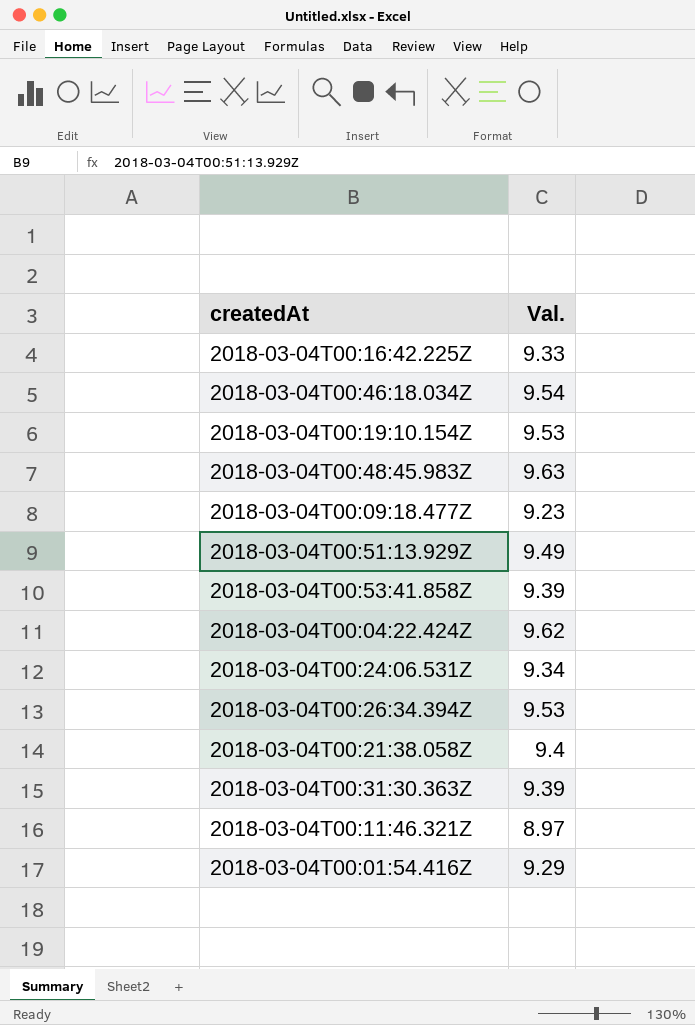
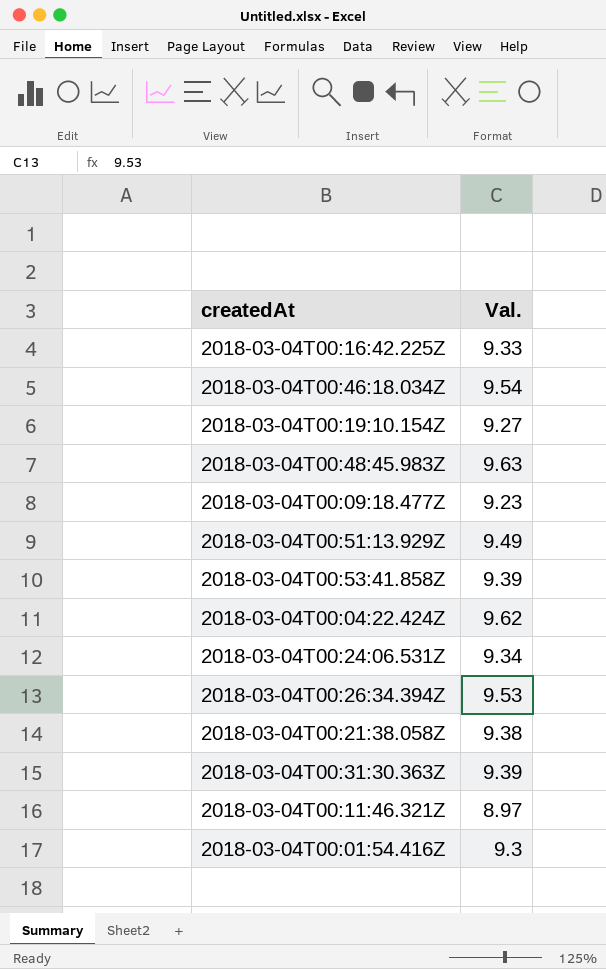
2018-03-04T00:19:10.154Z | Val.: 9.53 -> 9.27
2018-03-04T00:21:38.058Z | Val.: 9.4 -> 9.38
2018-03-04T00:01:54.416Z | Val.: 9.29 -> 9.3

